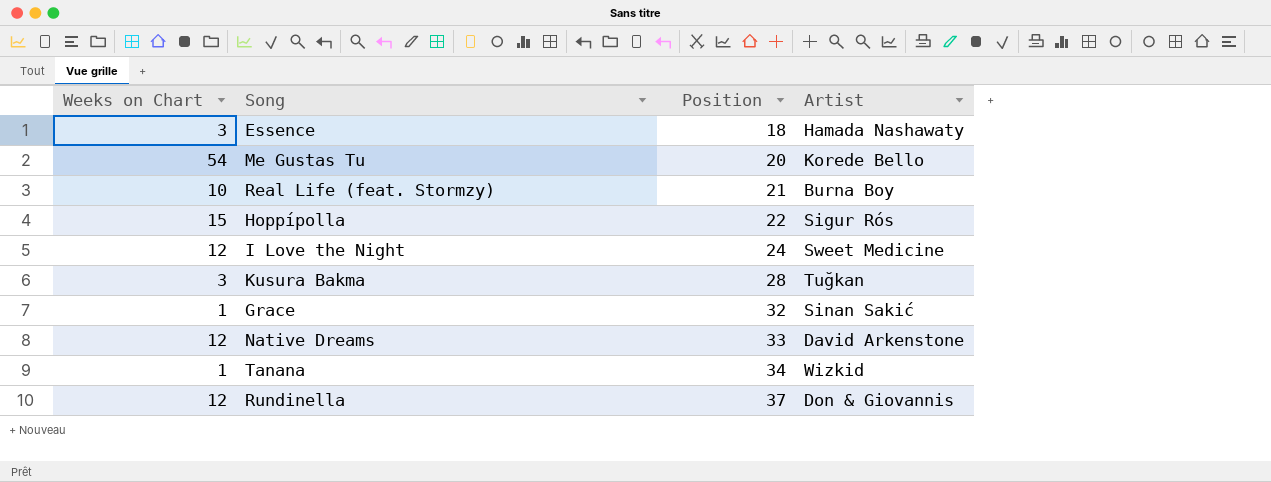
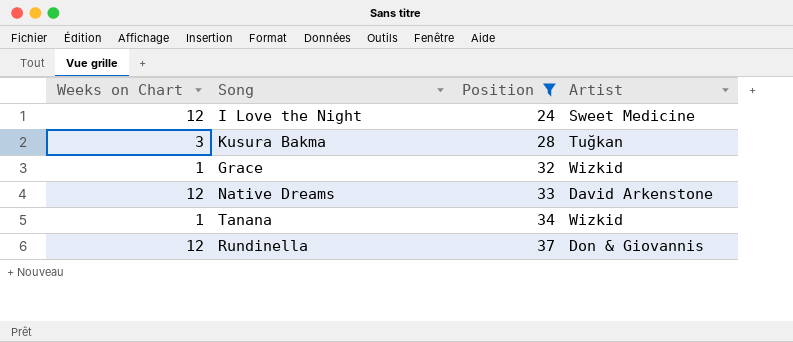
filter: none -> Position >= 24
Grace | Artist: Sinan Sakić -> Wizkid

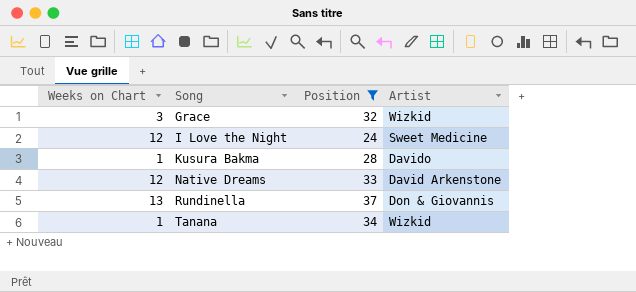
row order: Position ascending -> Song ascending
Grace | Weeks on Chart: 1 -> 3
Kusura Bakma | Weeks on Chart: 3 -> 1
Kusura Bakma | Artist: Tuğkan -> Davido
Rundinella | Weeks on Chart: 12 -> 13

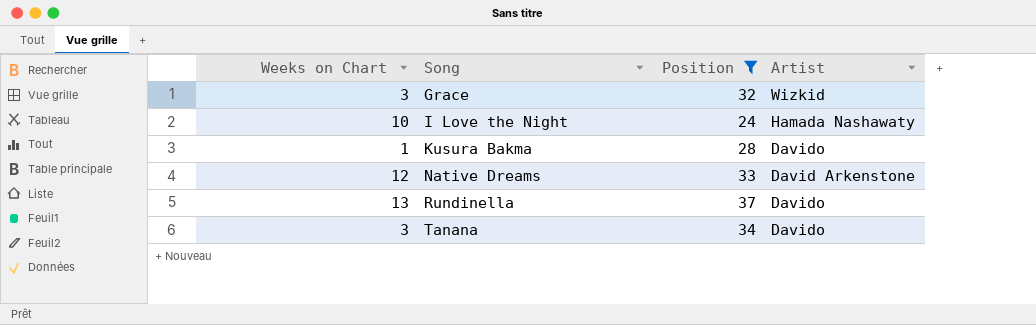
I Love the Night | Weeks on Chart: 12 -> 10
I Love the Night | Artist: Sweet Medicine -> Hamada Nashawaty
Rundinella | Artist: Don & Giovannis -> Davido
Tanana | Weeks on Chart: 1 -> 3
Tanana | Artist: Wizkid -> Davido

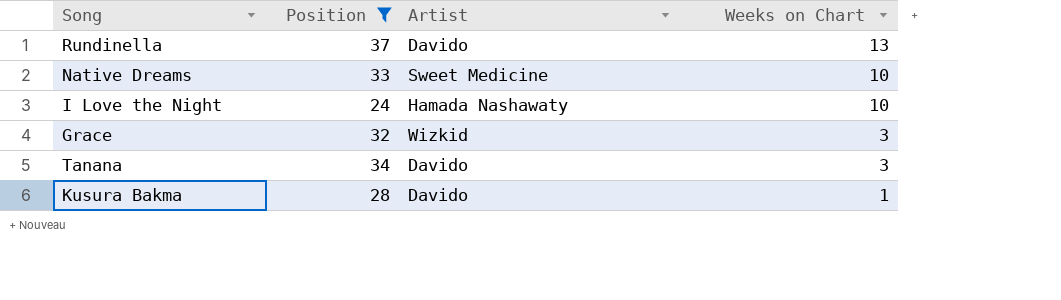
row order: Song ascending -> Weeks on Chart descending
column Weeks on Chart | position: 1 -> 4
Native Dreams | Artist: David Arkenstone -> Sweet Medicine
Native Dreams | Weeks on Chart: 12 -> 10

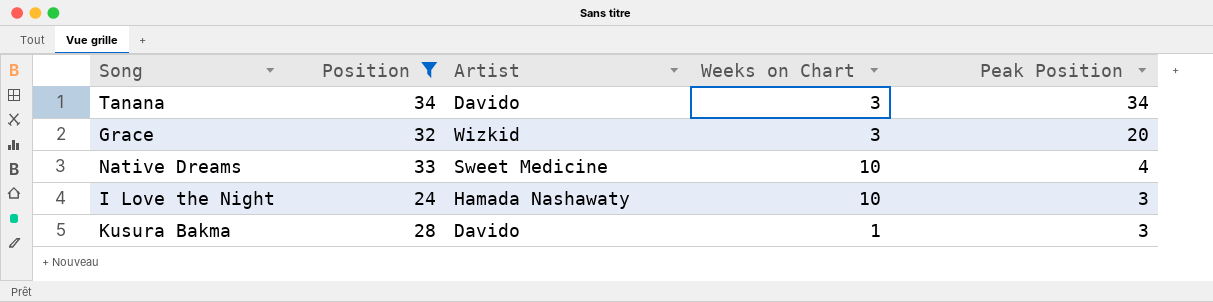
row order: Weeks on Chart descending -> Peak Position descending
column Peak Position | position: none -> 5
row Rundinella: 37 | Davido | 13 -> none

